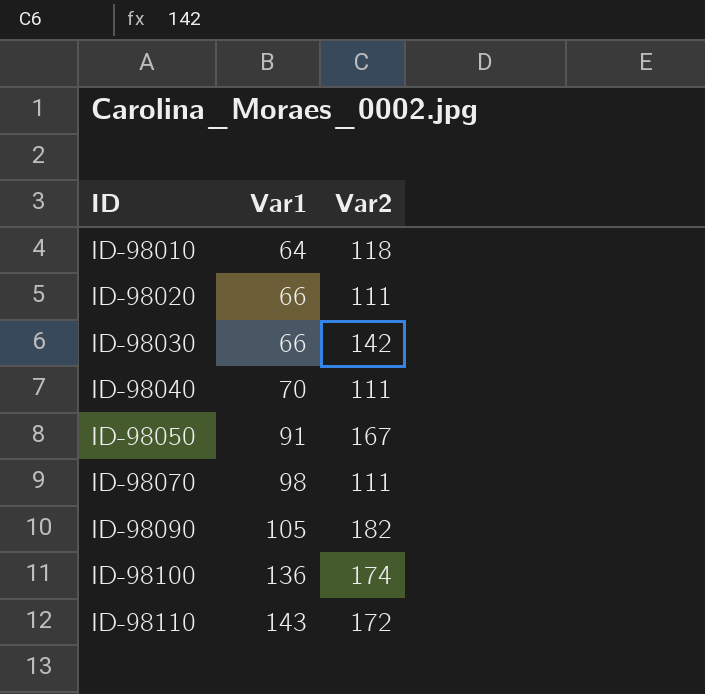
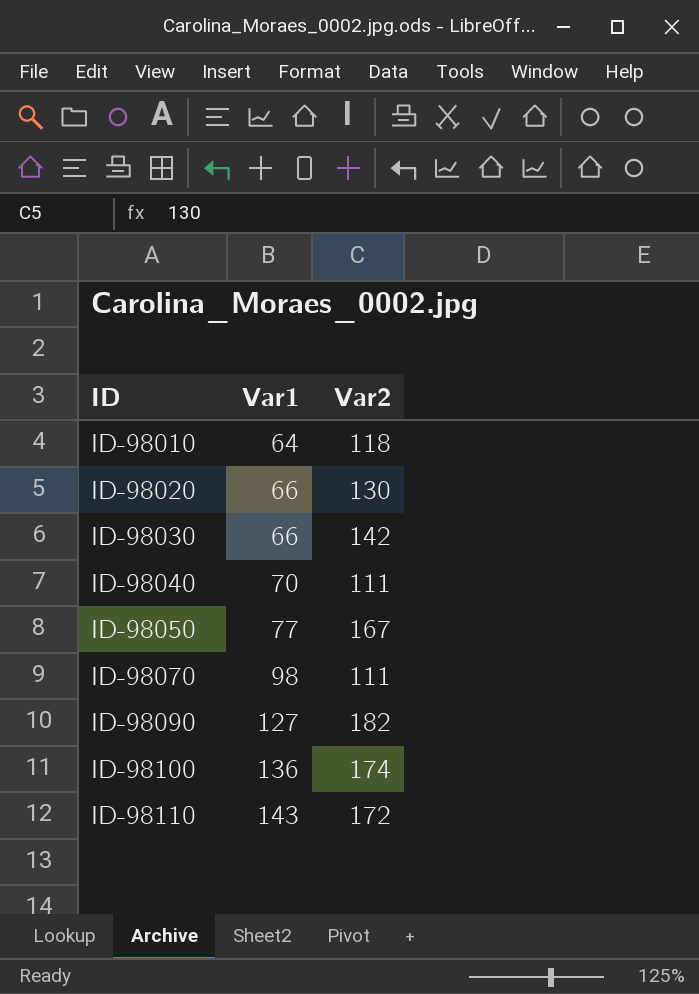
ID-98020 | Var2: 111 -> 130
ID-98050 | Var1: 91 -> 77
ID-98090 | Var1: 105 -> 127

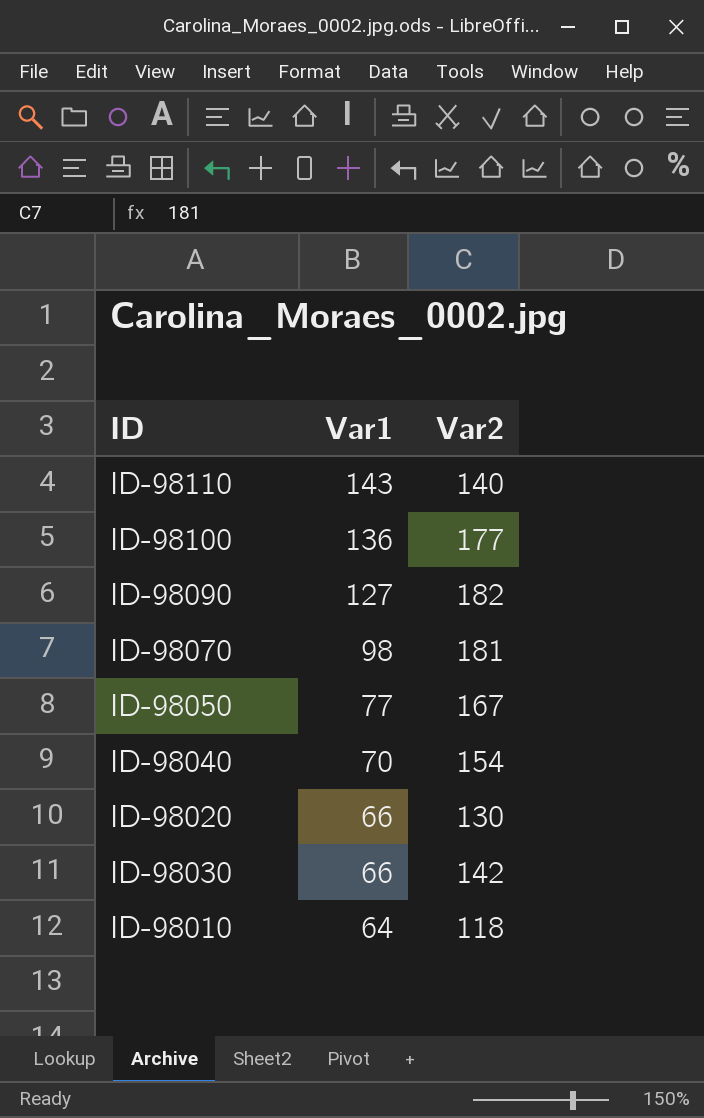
row order: ID ascending -> Var1 descending
ID-98110 | Var2: 172 -> 140
ID-98100 | Var2: 174 -> 177
ID-98070 | Var2: 111 -> 181
ID-98040 | Var2: 111 -> 154

